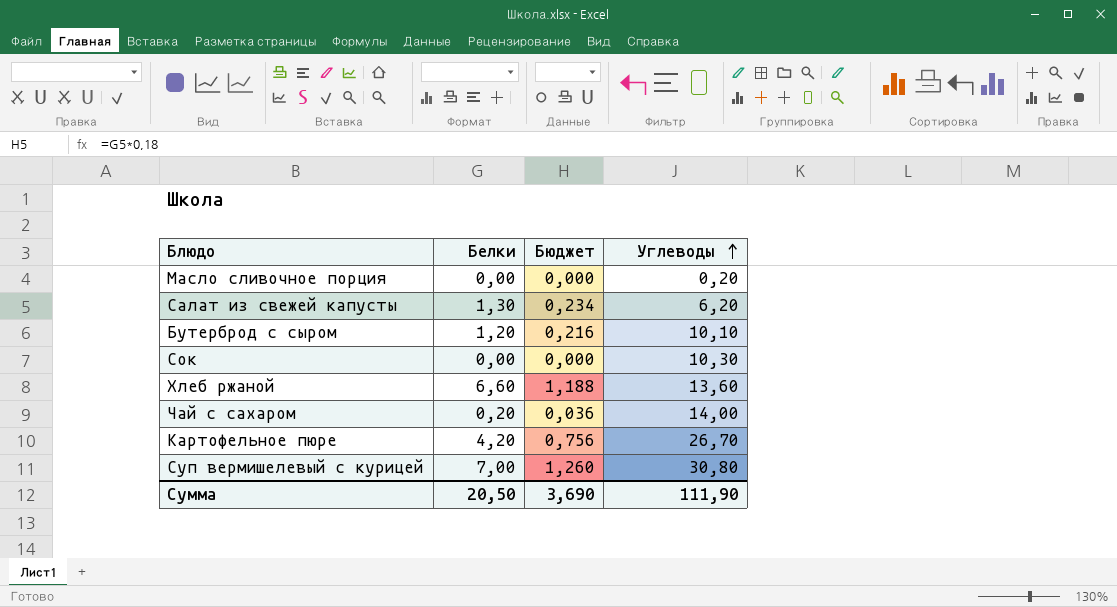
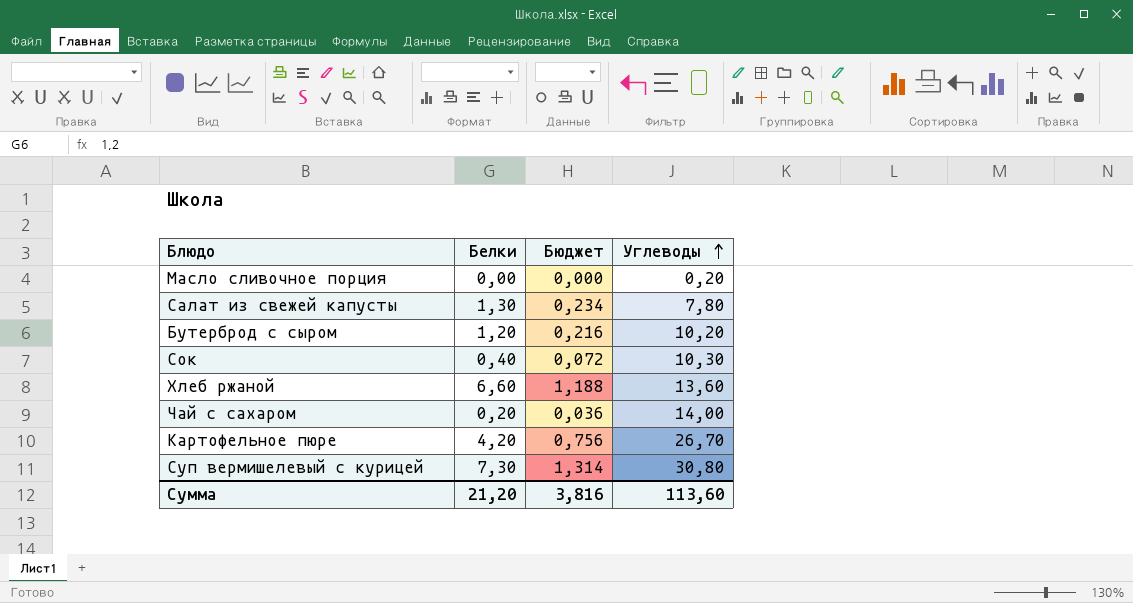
Салат из свежей капусты | Углеводы: 6,20 -> 7,80
Бутерброд с сыром | Углеводы: 10,10 -> 10,20
Сок | Белки: 0,00 -> 0,40
Сок | Бюджет: 0,000 -> 0,072
Суп вермишелевый с курицей | Белки: 7,00 -> 7,30
Суп вермишелевый с курицей | Бюджет: 1,260 -> 1,314
Сумма | Белки: 20,50 -> 21,20
Сумма | Бюджет: 3,690 -> 3,816
Сумма | Углеводы: 111,90 -> 113,60

